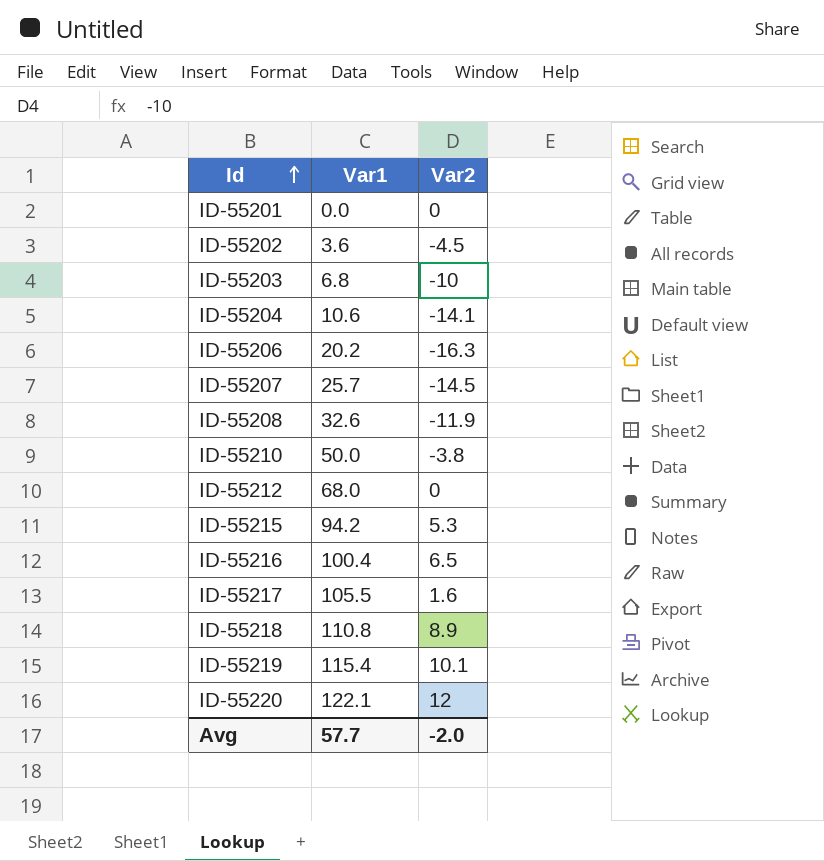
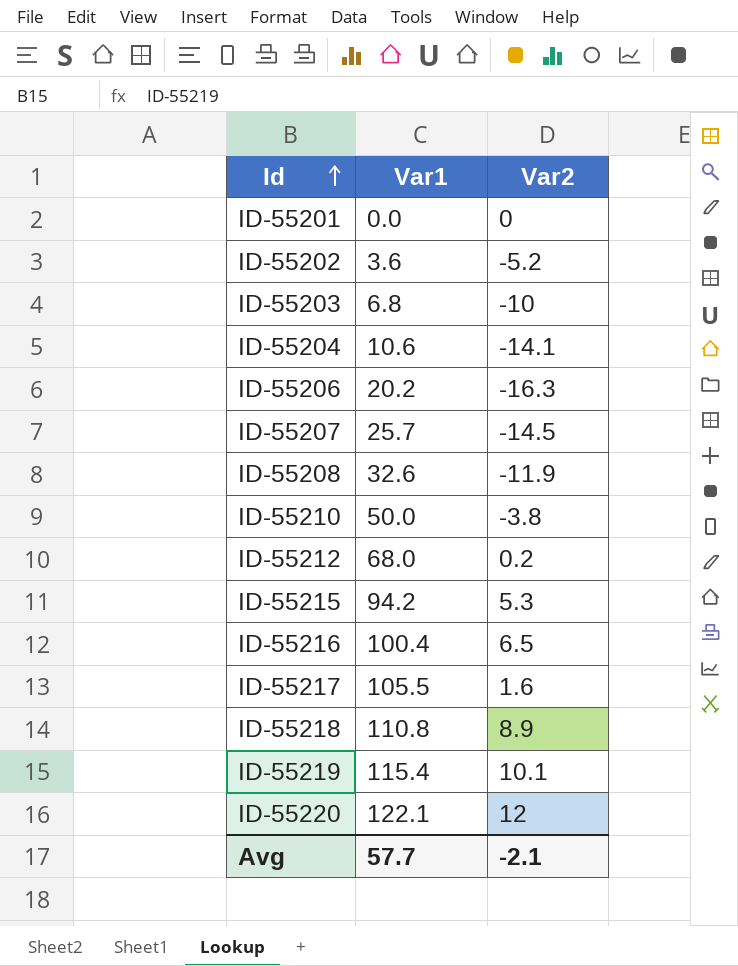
ID-55202 | Var2: -4.5 -> -5.2
ID-55212 | Var2: 0 -> 0.2
Avg | Var2: -2.0 -> -2.1

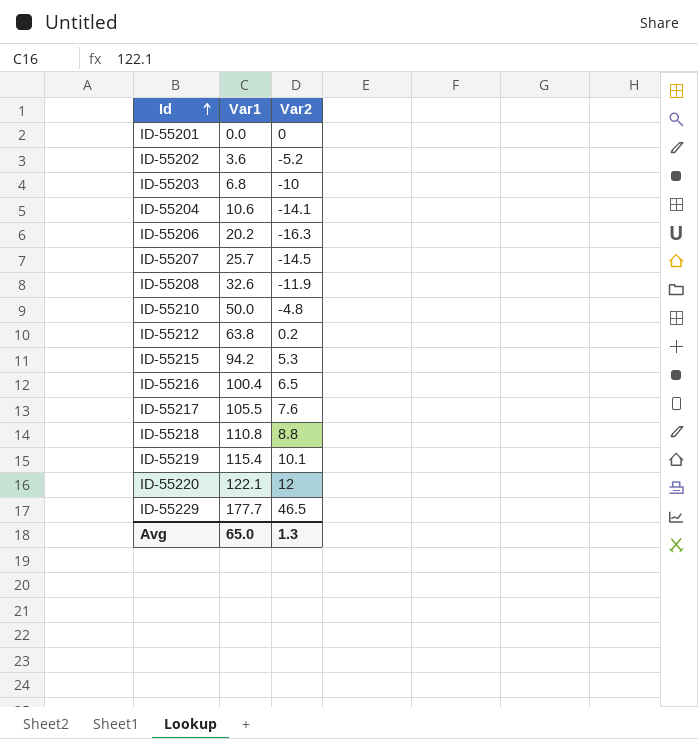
ID-55210 | Var2: -3.8 -> -4.8
ID-55212 | Var1: 68.0 -> 63.8
ID-55217 | Var2: 1.6 -> 7.6
ID-55218 | Var2: 8.9 -> 8.8
row ID-55229: none -> 177.7 | 46.5
Avg | Var1: 57.7 -> 65.0
Avg | Var2: -2.1 -> 1.3

